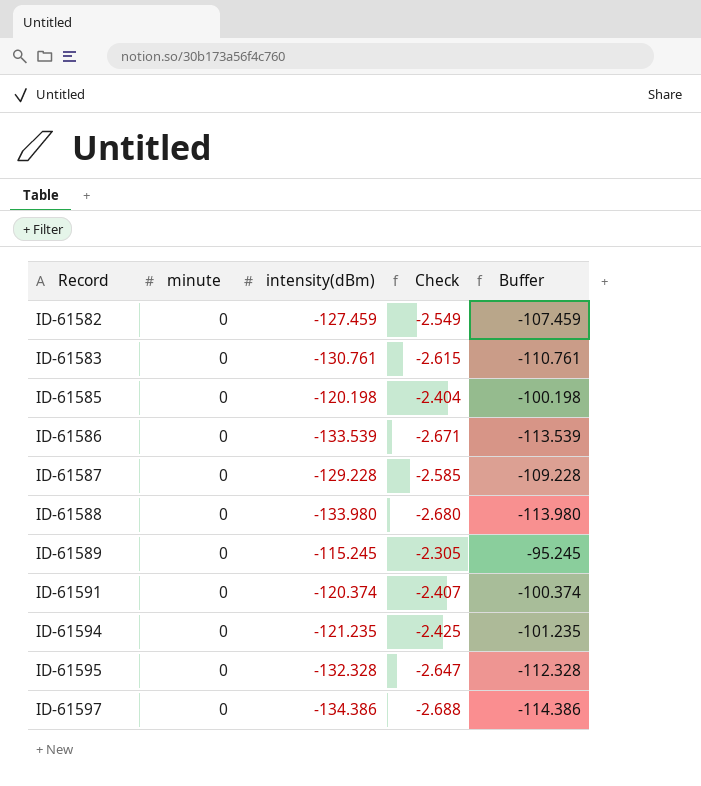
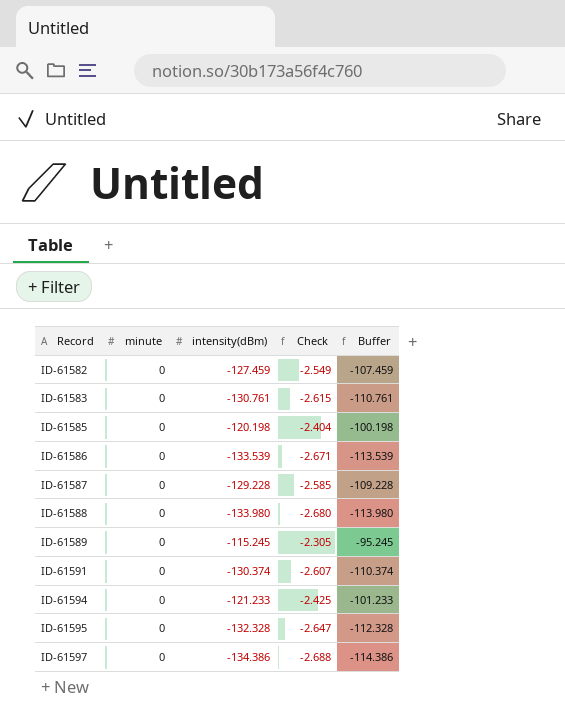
ID-61591 | intensity(dBm): -120.374 -> -130.374
ID-61591 | Check: -2.407 -> -2.607
ID-61591 | Buffer: -100.374 -> -110.374
ID-61594 | intensity(dBm): -121.235 -> -121.233
ID-61594 | Buffer: -101.235 -> -101.233

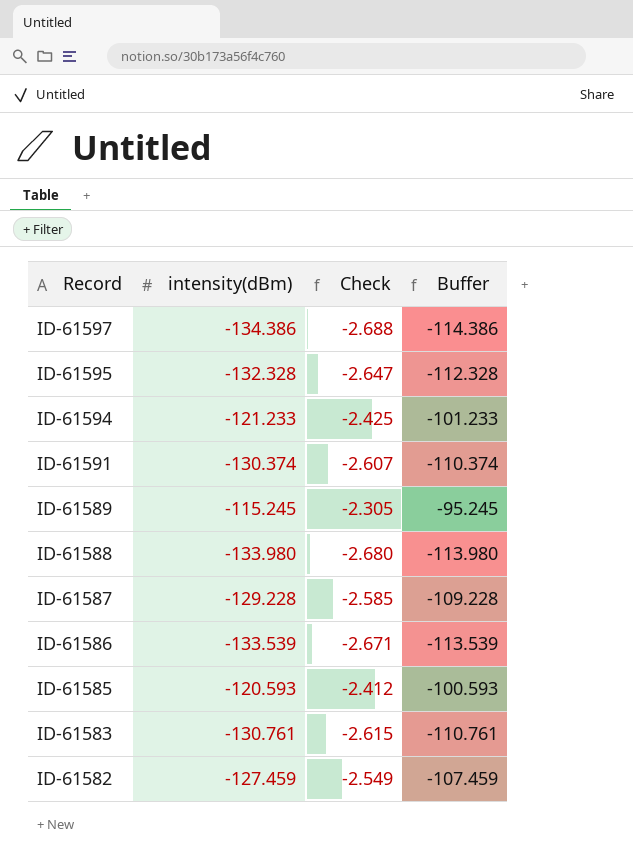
row order: Record ascending -> Record descending
column minute | position: 2 -> none
ID-61585 | intensity(dBm): -120.198 -> -120.593
ID-61585 | Check: -2.404 -> -2.412
ID-61585 | Buffer: -100.198 -> -100.593

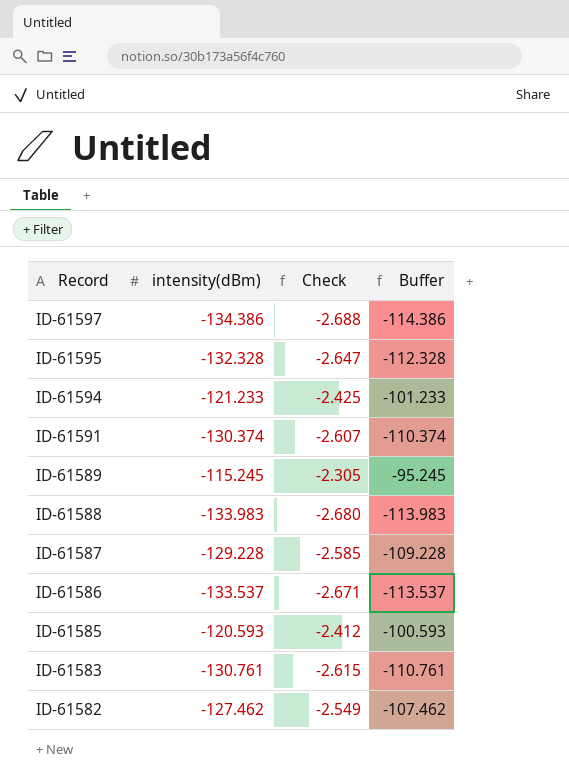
ID-61588 | intensity(dBm): -133.980 -> -133.983
ID-61588 | Buffer: -113.980 -> -113.983
ID-61586 | intensity(dBm): -133.539 -> -133.537
ID-61586 | Buffer: -113.539 -> -113.537
ID-61582 | intensity(dBm): -127.459 -> -127.462
ID-61582 | Buffer: -107.459 -> -107.462

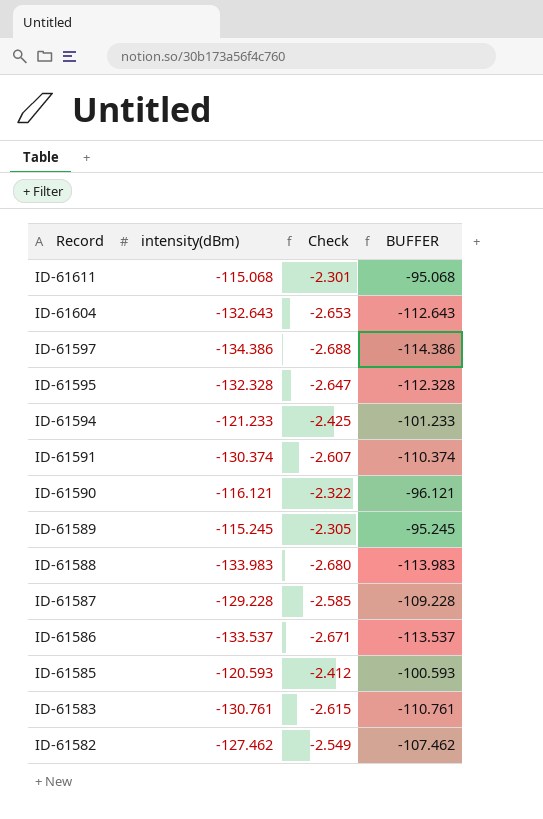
column name: Buffer -> BUFFER
row ID-61611: none -> -115.068 | -2.301 | -95.068
row ID-61604: none -> -132.643 | -2.653 | -112.643
row ID-61590: none -> -116.121 | -2.322 | -96.121

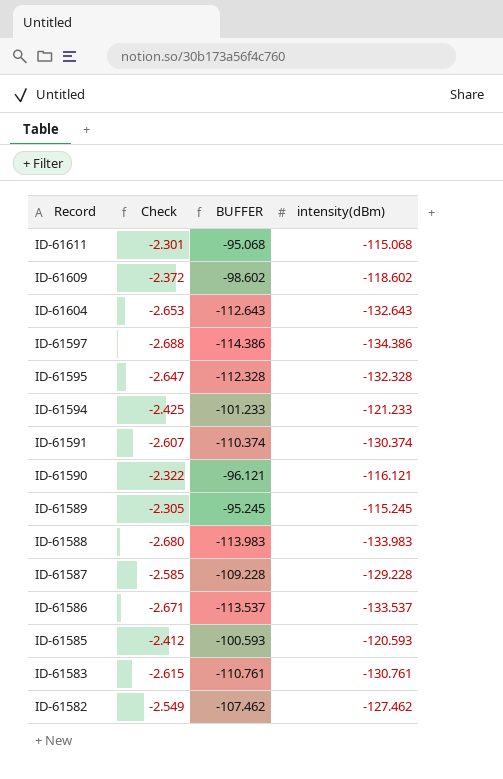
column intensity(dBm) | position: 2 -> 4
row ID-61609: none -> -2.372 | -98.602 | -118.602

